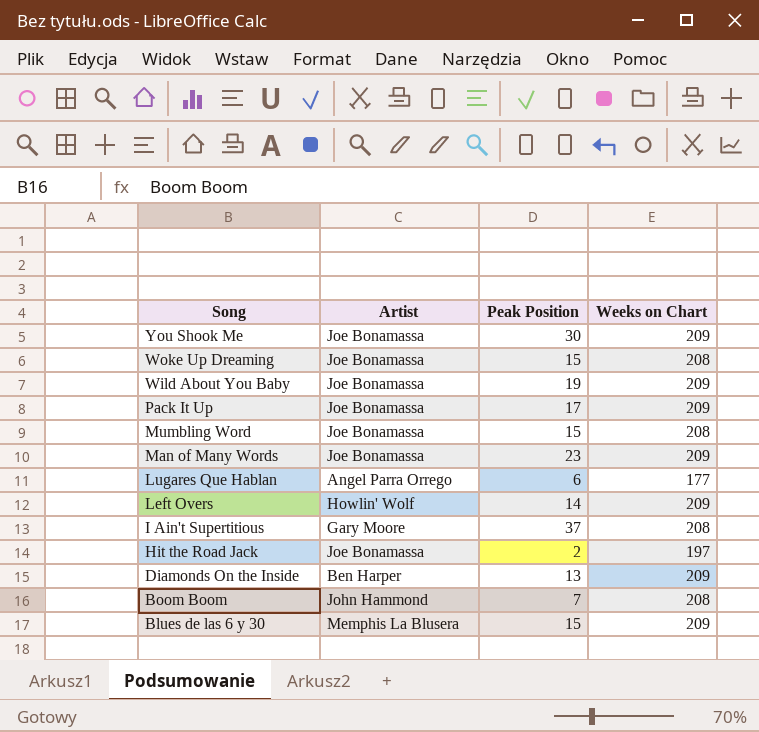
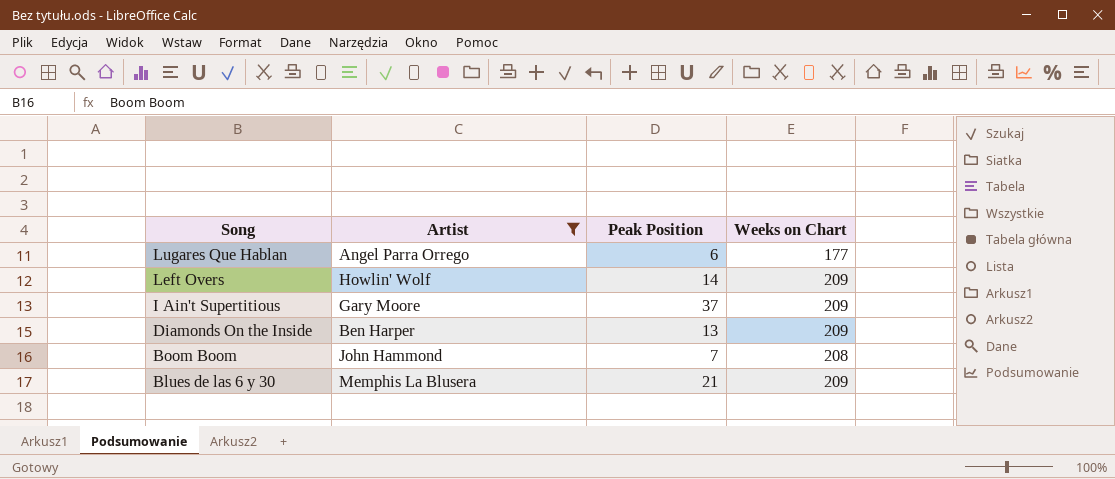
filter: none -> Artist != Joe Bonamassa
I Ain't Supertitious | Weeks on Chart: 208 -> 209
Blues de las 6 y 30 | Peak Position: 15 -> 21

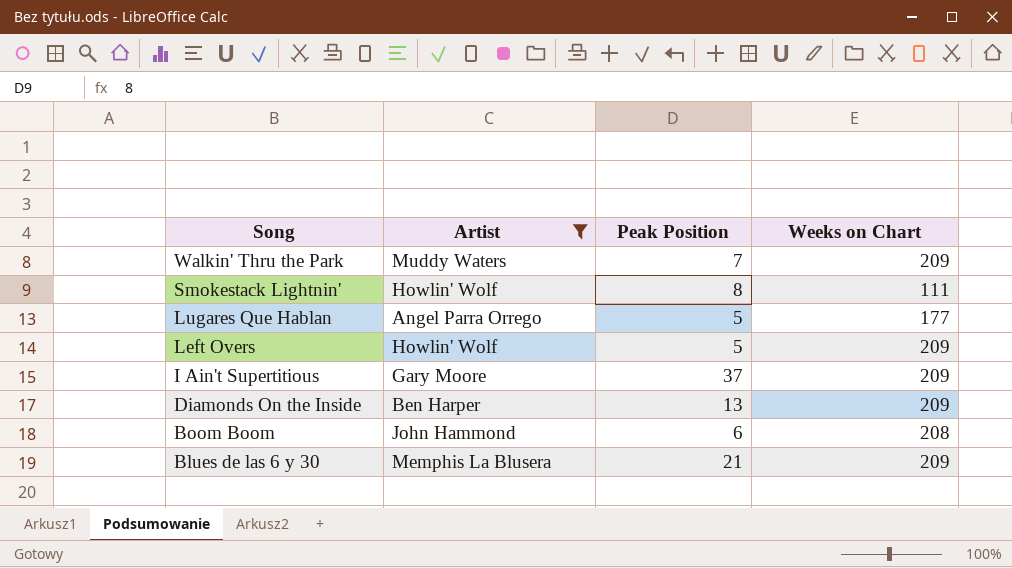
row Walkin' Thru the Park: none -> Muddy Waters | 7 | 209
row Smokestack Lightnin': none -> Howlin' Wolf | 8 | 111
Lugares Que Hablan | Peak Position: 6 -> 5
Left Overs | Peak Position: 14 -> 5
Boom Boom | Peak Position: 7 -> 6

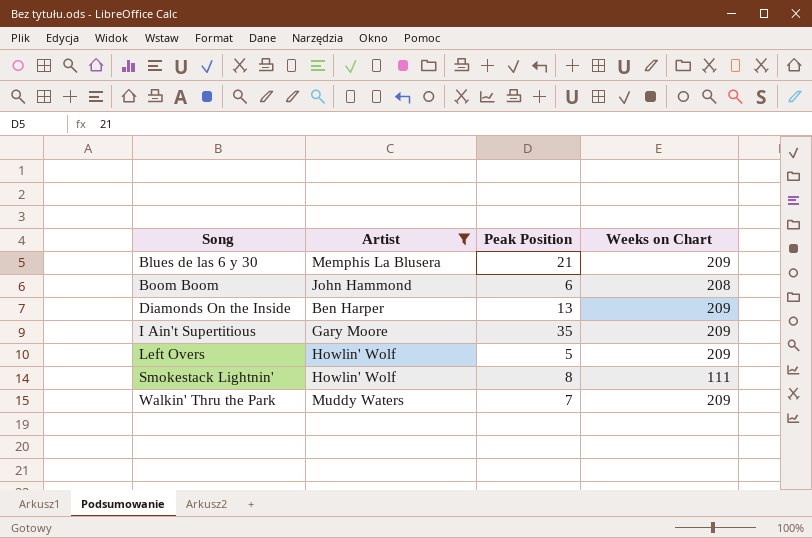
row order: Song descending -> Song ascending
row Lugares Que Hablan: Angel Parra Orrego | 5 | 177 -> none
I Ain't Supertitious | Peak Position: 37 -> 35

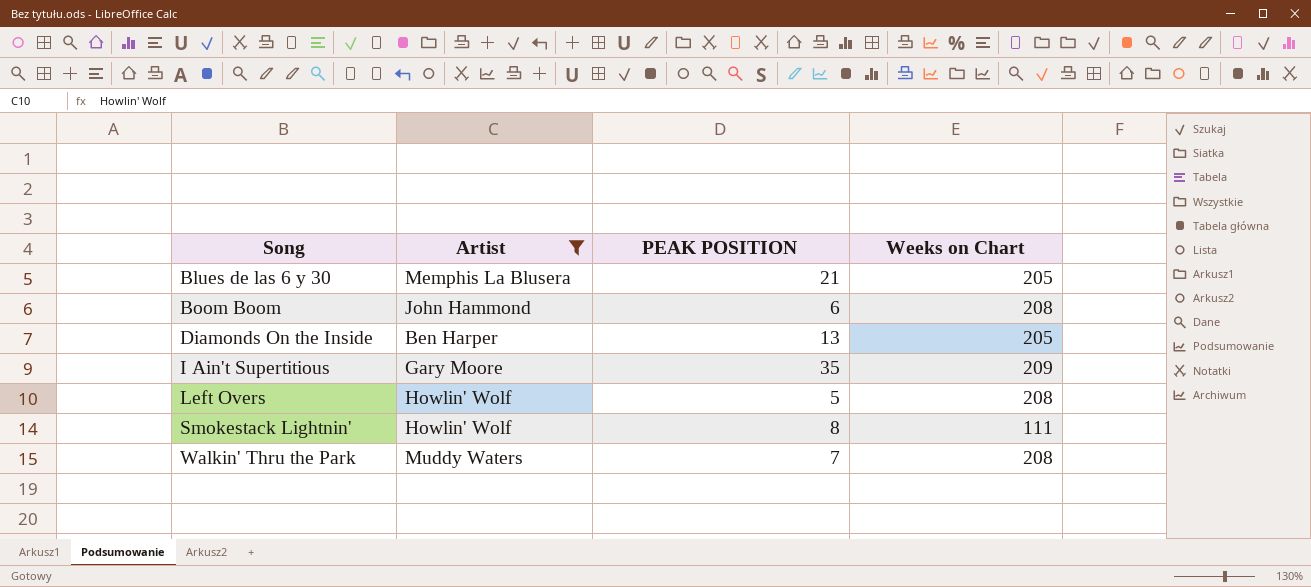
column name: Peak Position -> PEAK POSITION
Blues de las 6 y 30 | Weeks on Chart: 209 -> 205
Diamonds On the Inside | Weeks on Chart: 209 -> 205
Left Overs | Weeks on Chart: 209 -> 208
Walkin' Thru the Park | Weeks on Chart: 209 -> 208

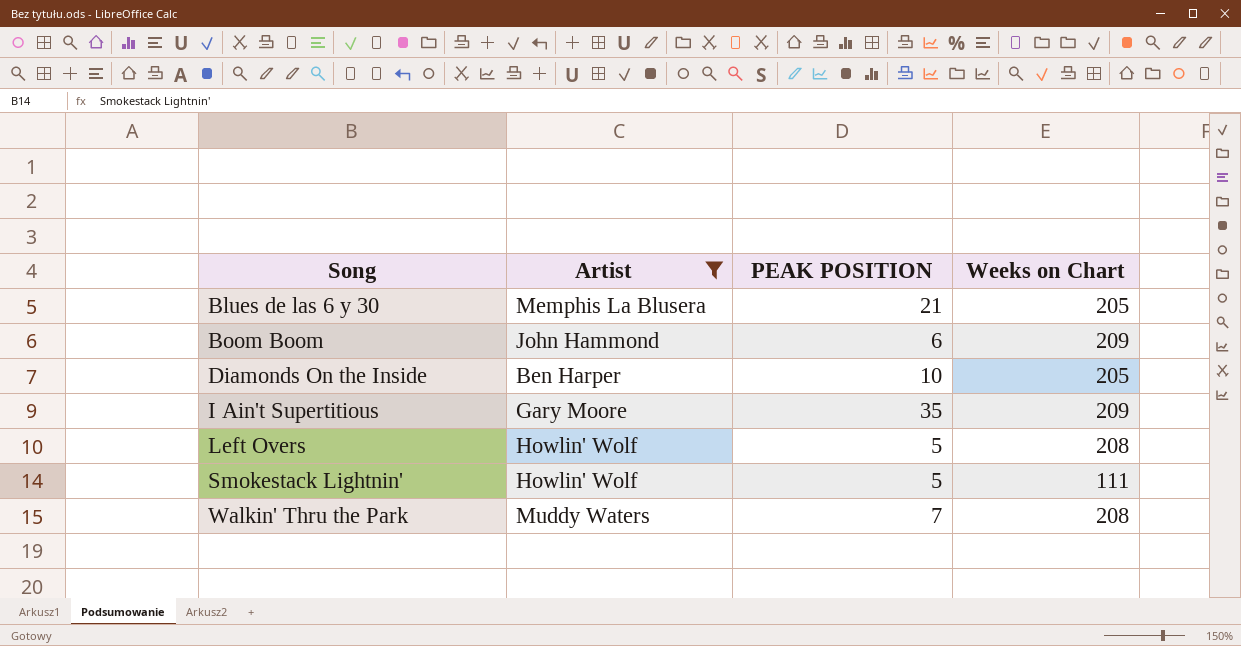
Boom Boom | Weeks on Chart: 208 -> 209
Diamonds On the Inside | PEAK POSITION: 13 -> 10
Smokestack Lightnin' | PEAK POSITION: 8 -> 5

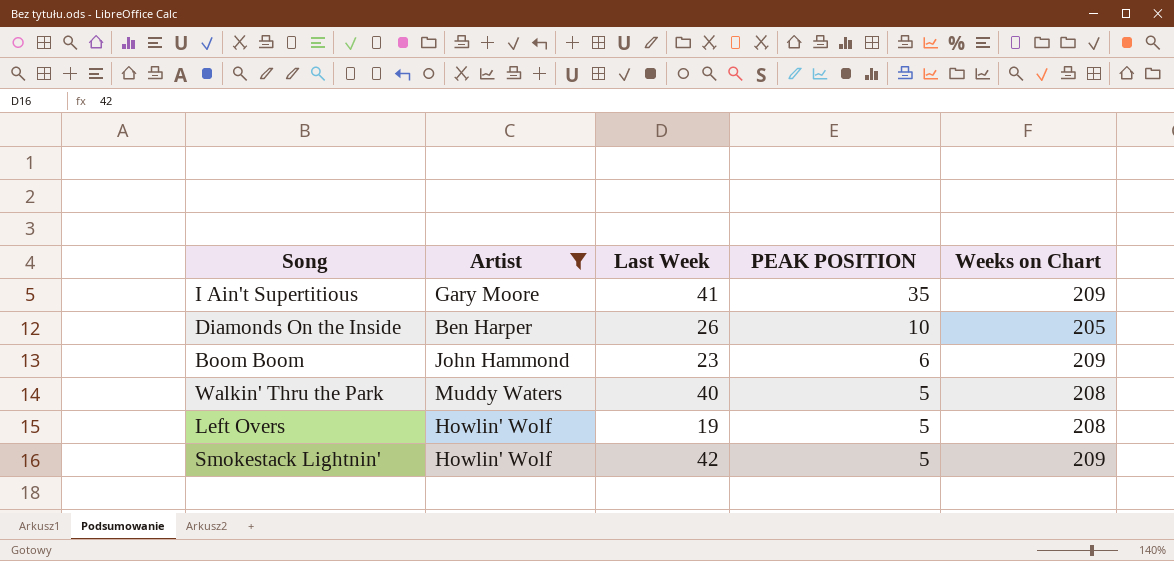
row order: Song ascending -> PEAK POSITION descending
column Last Week | position: none -> 3
row Blues de las 6 y 30: Memphis La Blusera | 21 | 205 -> none
Walkin' Thru the Park | PEAK POSITION: 7 -> 5
Smokestack Lightnin' | Weeks on Chart: 111 -> 209

